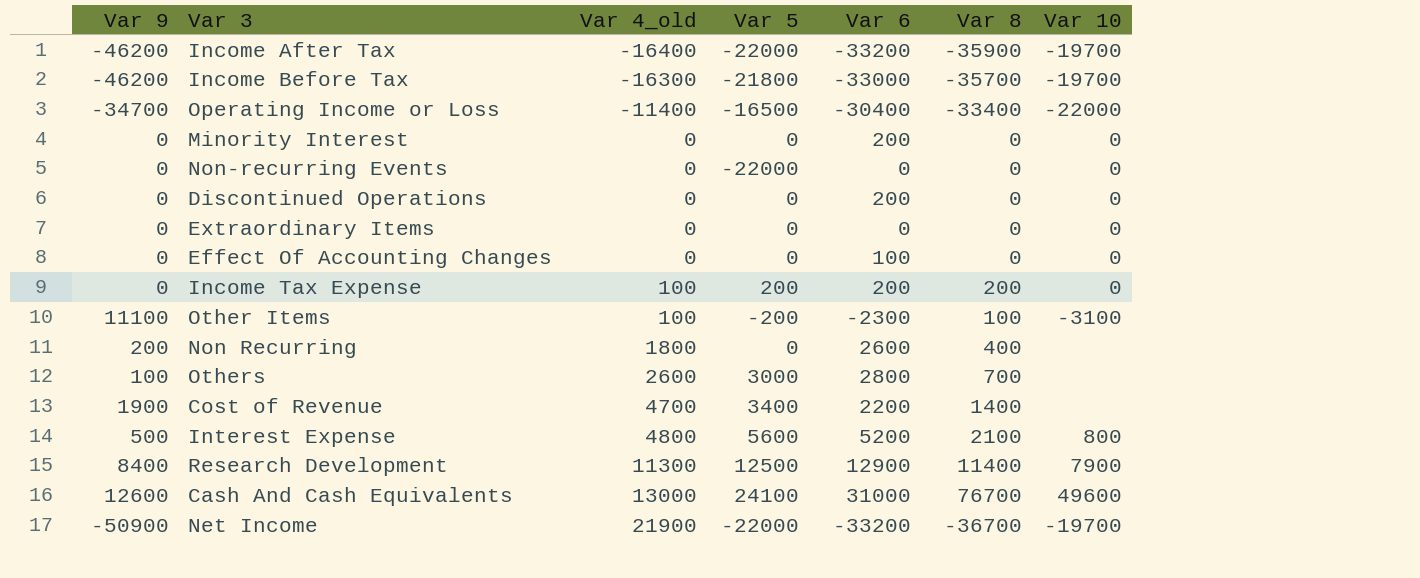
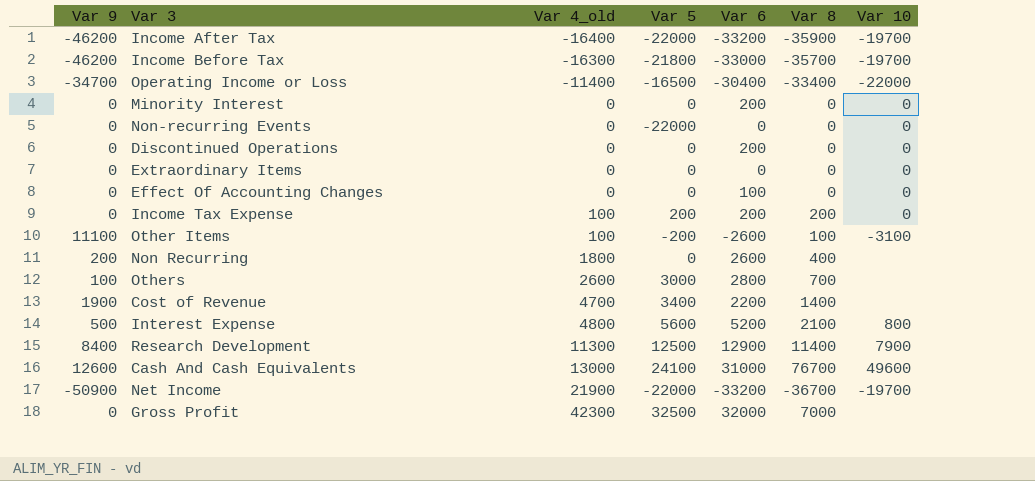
Other Items | Var 6: -2300 -> -2600
row Gross Profit: none -> 0 | 42300 | 32500 | 32000 | 7000 | none

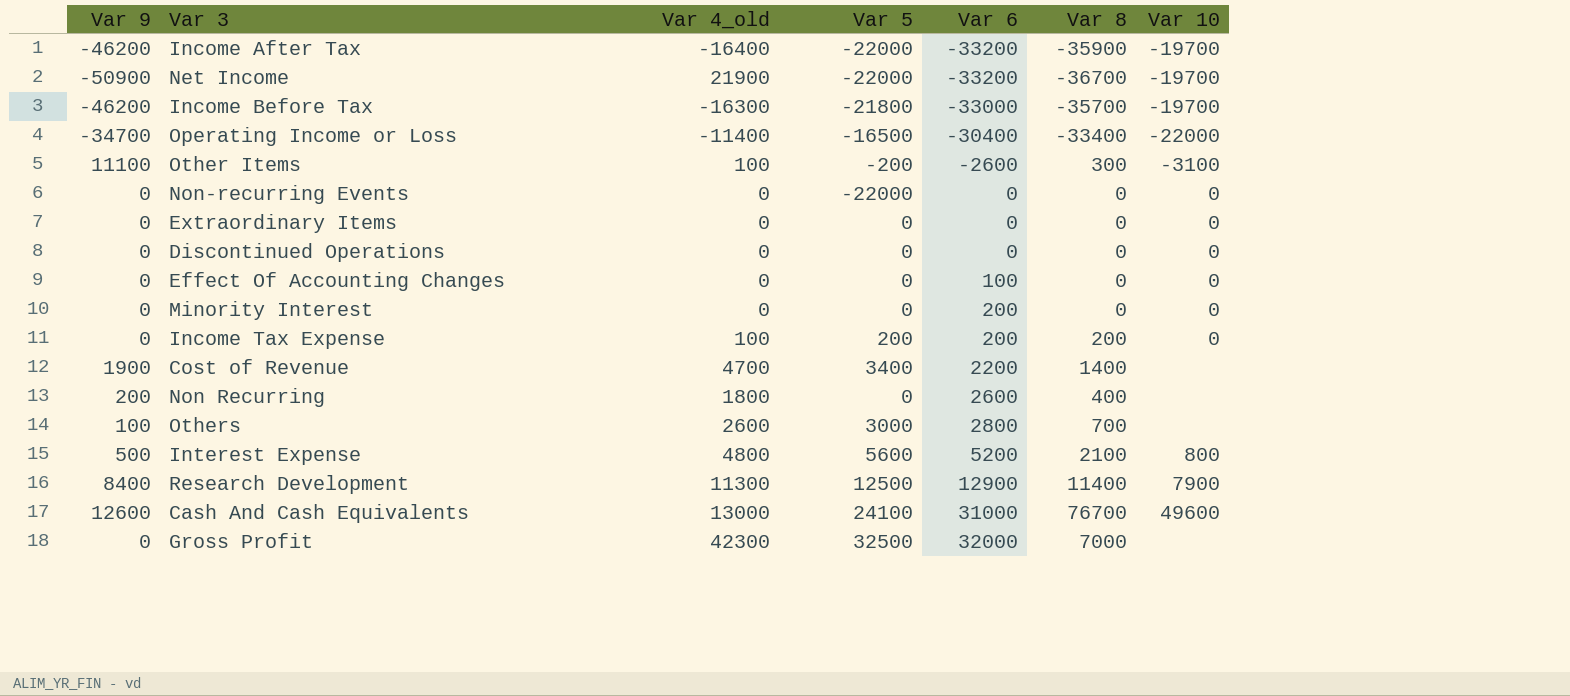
row order: Var 4_old ascending -> Var 6 ascending
Other Items | Var 8: 100 -> 300
Discontinued Operations | Var 6: 200 -> 0

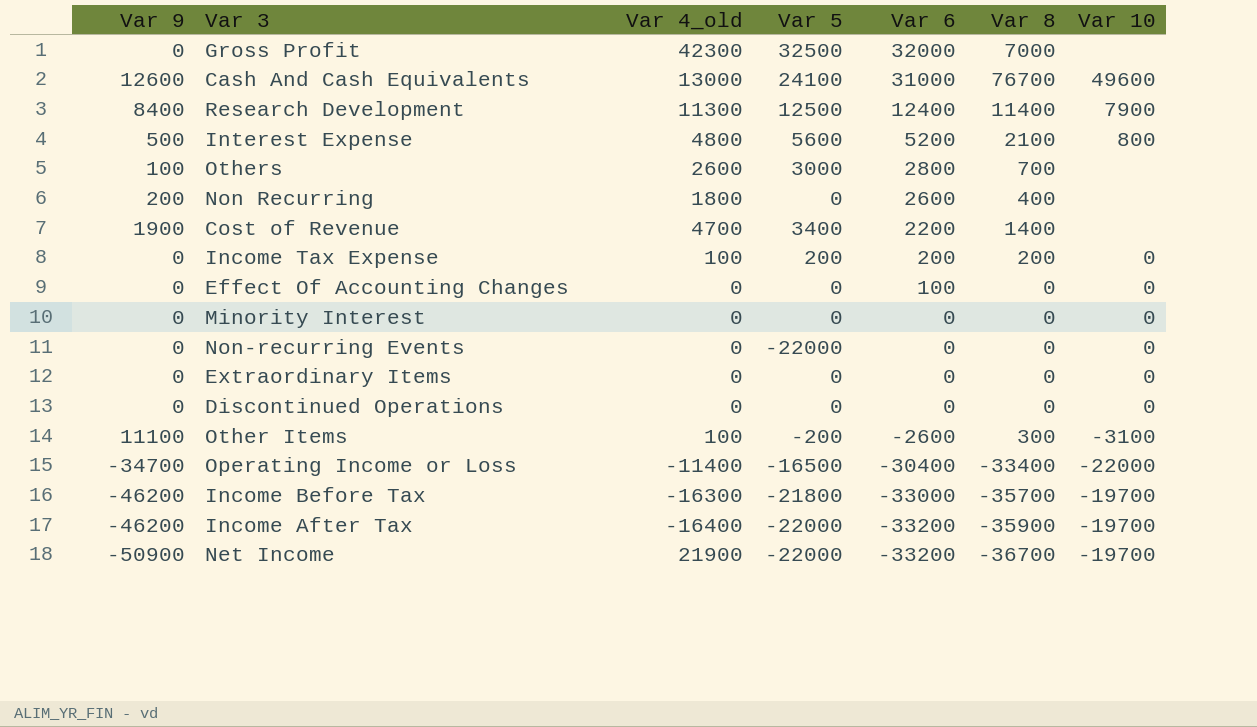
row order: Var 6 ascending -> Var 6 descending
Research Development | Var 6: 12900 -> 12400
Minority Interest | Var 6: 200 -> 0

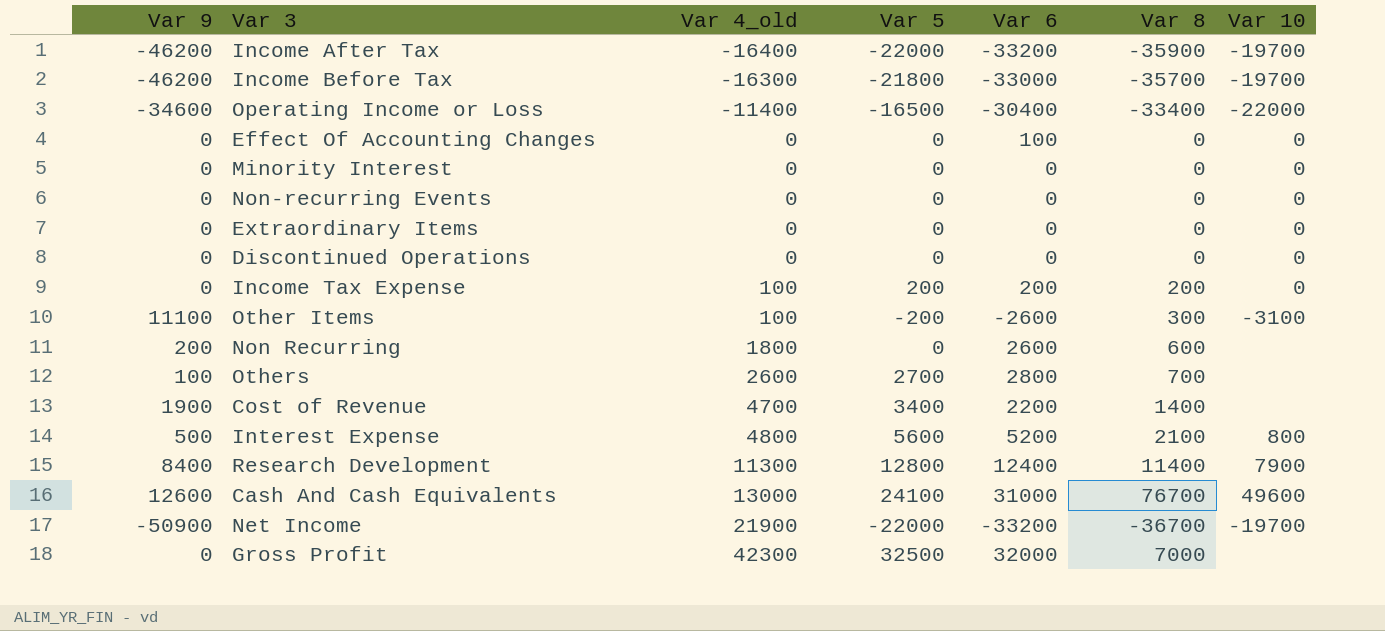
row order: Var 6 descending -> Var 4_old ascending
Operating Income or Loss | Var 9: -34700 -> -34600
Non-recurring Events | Var 5: -22000 -> 0
Non Recurring | Var 8: 400 -> 600
Others | Var 5: 3000 -> 2700
Research Development | Var 5: 12500 -> 12800

